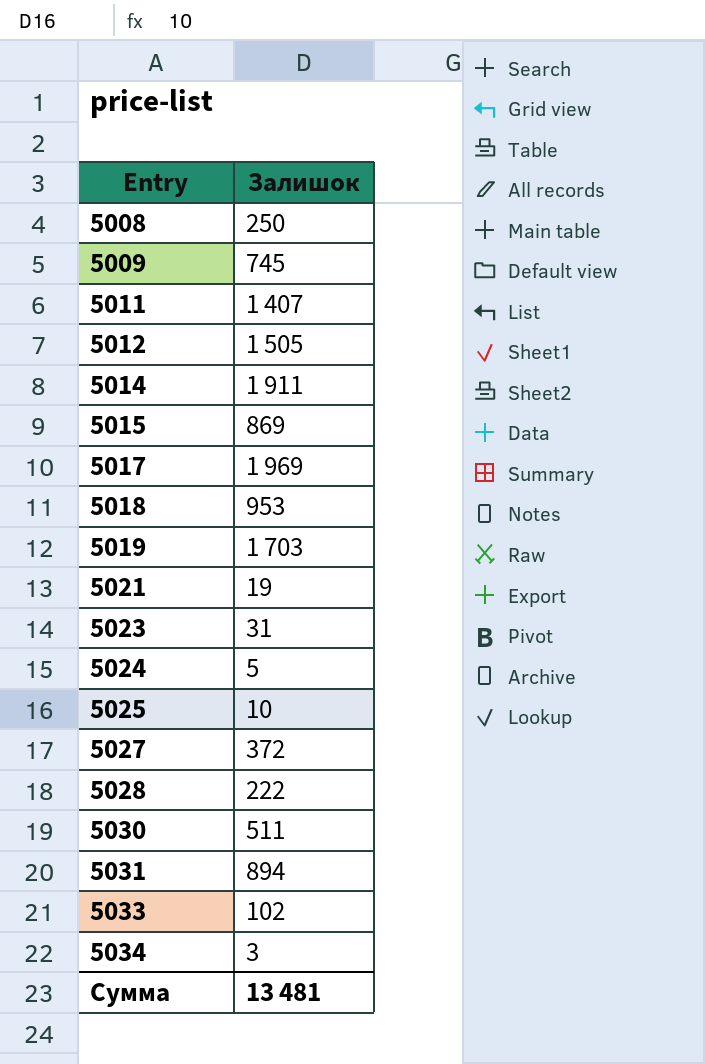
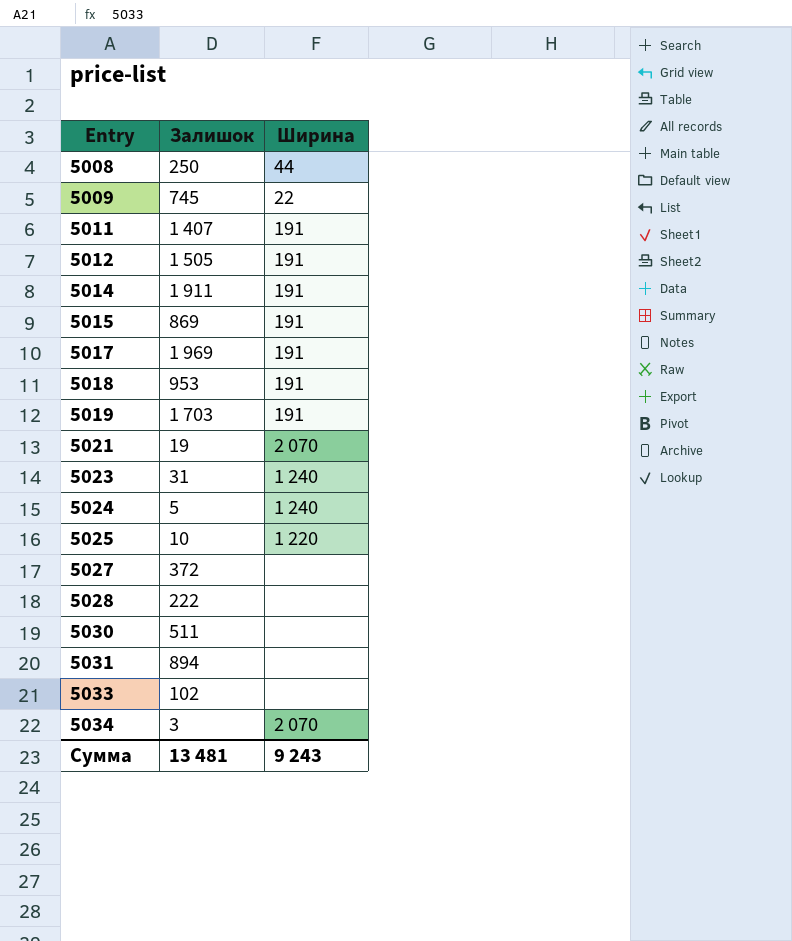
column Ширина | position: none -> 3

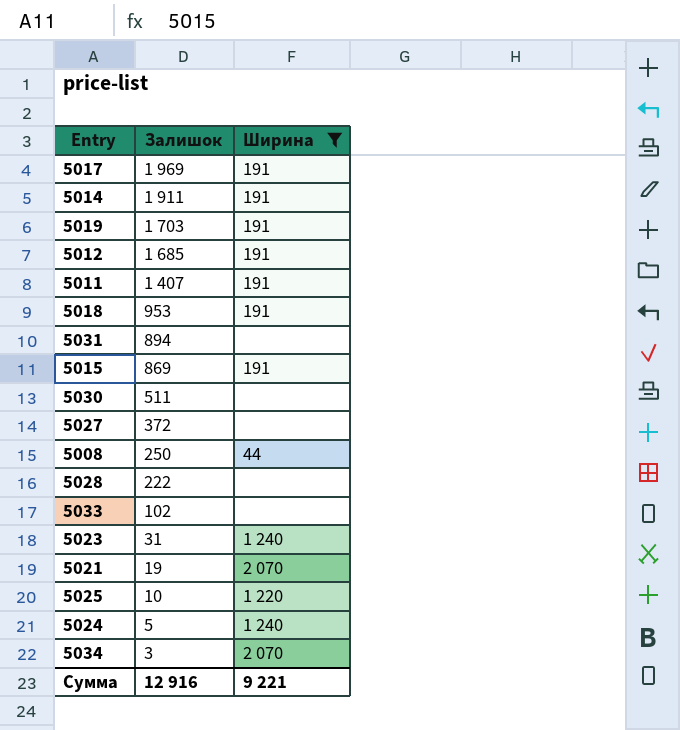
filter: none -> Ширина != 22
row order: Entry ascending -> Залишок descending
5012 | Залишок: 1 505 -> 1 685
Сумма | Залишок: 13 481 -> 12 916
Сумма | Ширина: 9 243 -> 9 221

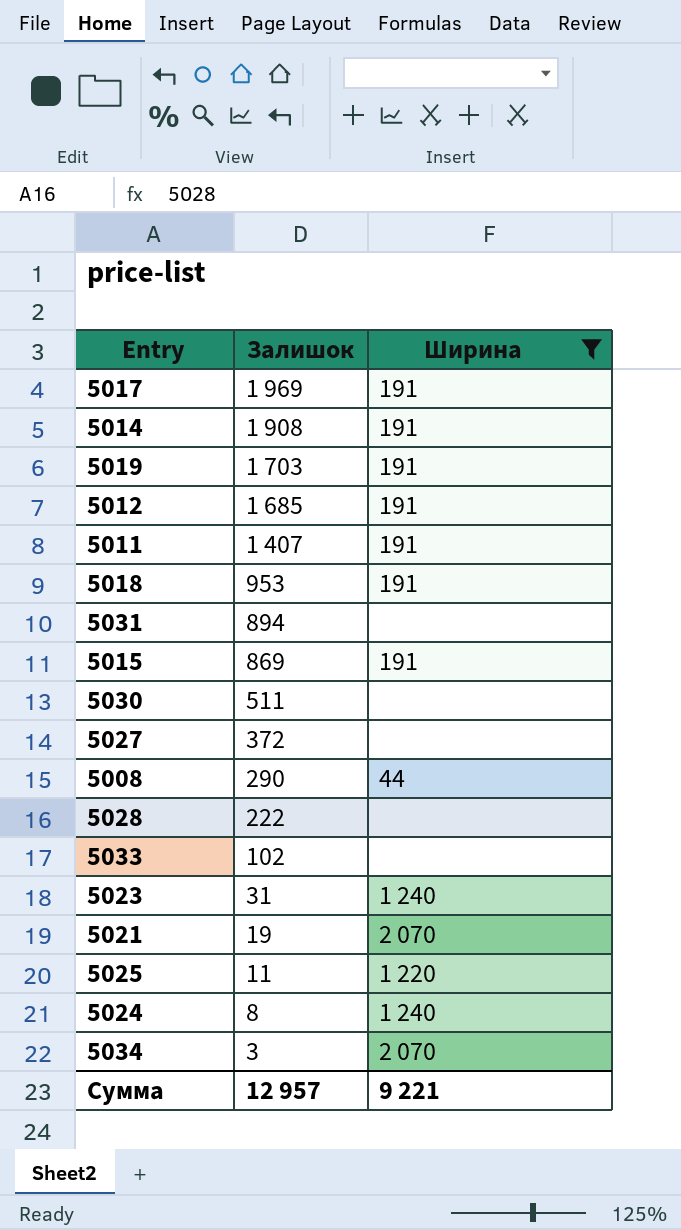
5014 | Залишок: 1 911 -> 1 908
5008 | Залишок: 250 -> 290
5025 | Залишок: 10 -> 11
5024 | Залишок: 5 -> 8
Сумма | Залишок: 12 916 -> 12 957

